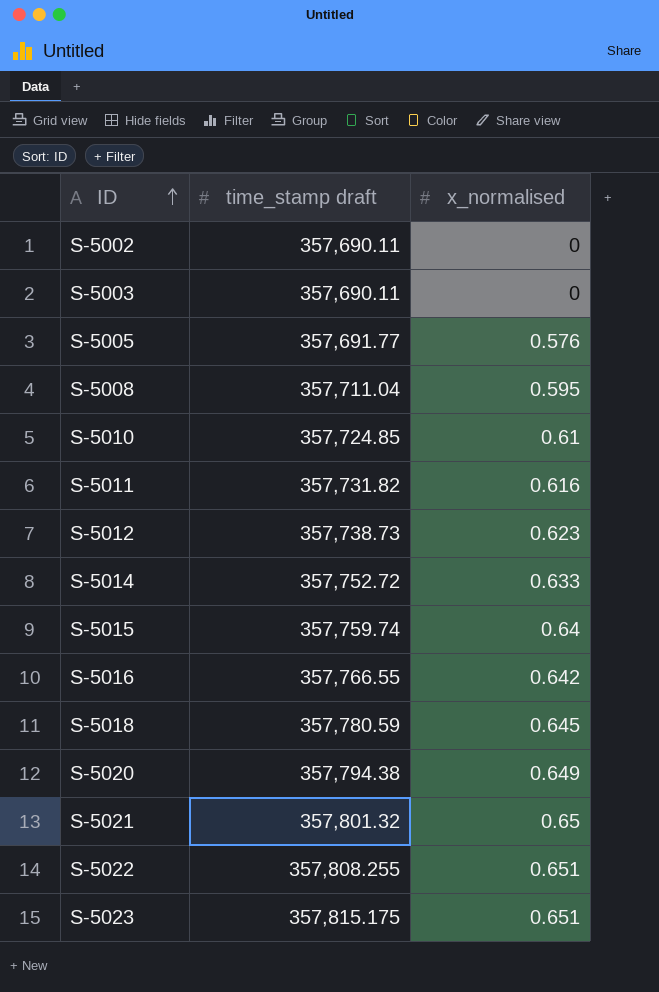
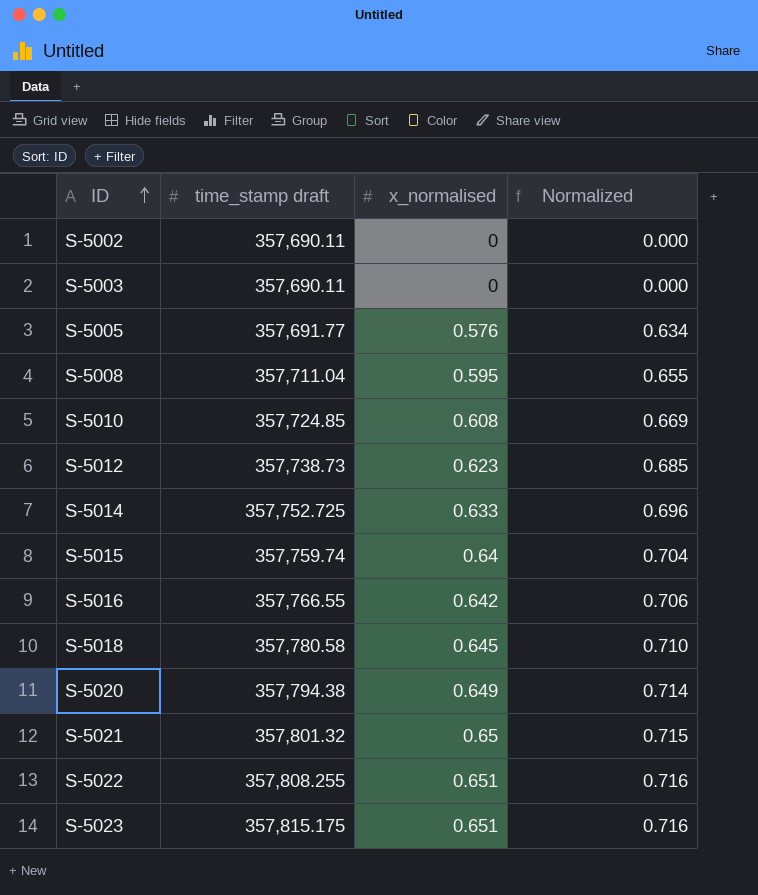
column Normalized | formula: none -> [x_normalised] * 1.1
row S-5011: 357,731.82 | 0.616 -> none
S-5010 | x_normalised: 0.61 -> 0.608
S-5014 | time_stamp draft: 357,752.72 -> 357,752.725
S-5018 | time_stamp draft: 357,780.59 -> 357,780.58

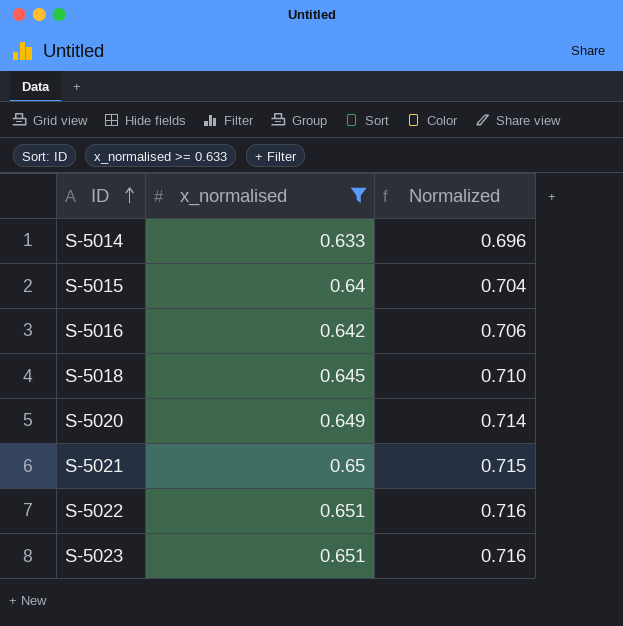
filter: none -> x_normalised >= 0.633
column time_stamp draft | position: 2 -> none

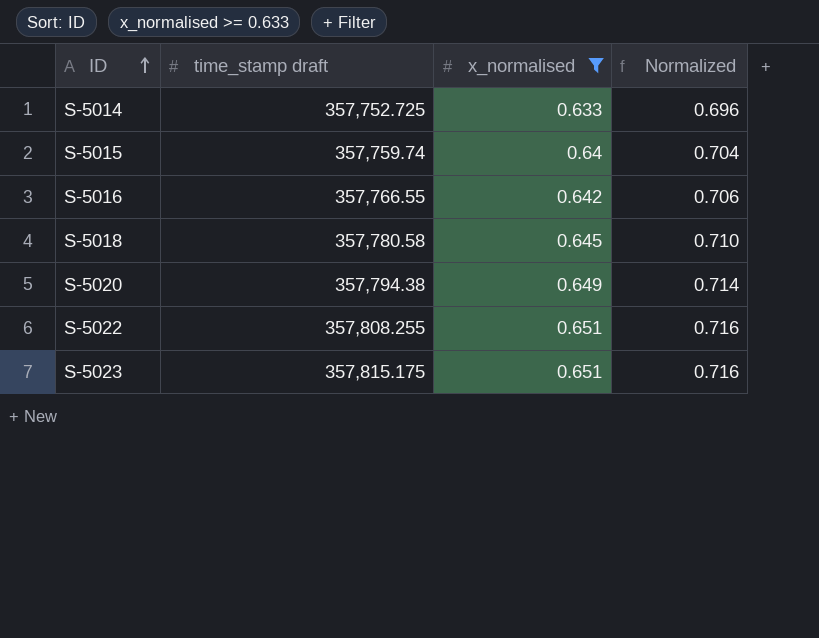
column time_stamp draft | position: none -> 2
row S-5021: 0.65 | 0.715 -> none

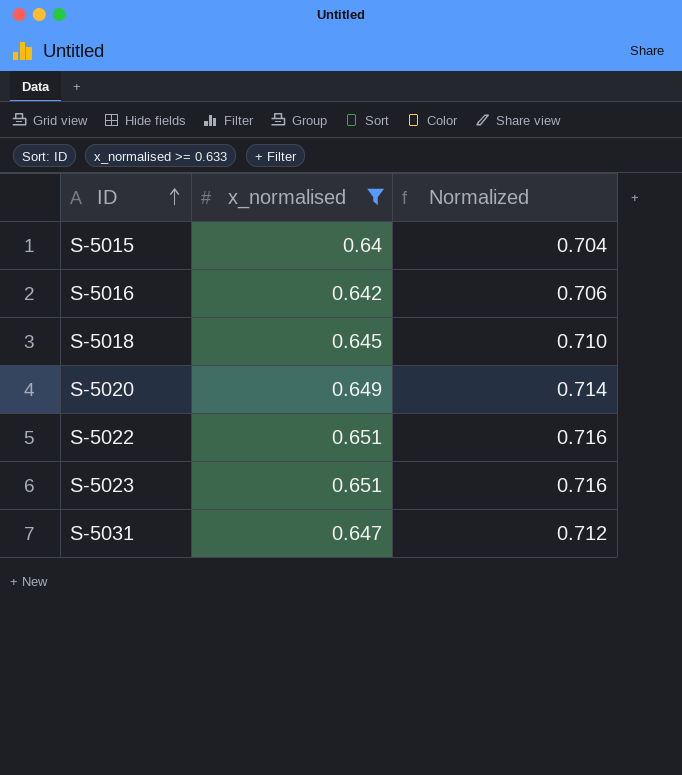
column time_stamp draft | position: 2 -> none
row S-5014: 357,752.725 | 0.633 | 0.696 -> none
row S-5031: none -> 0.647 | 0.712

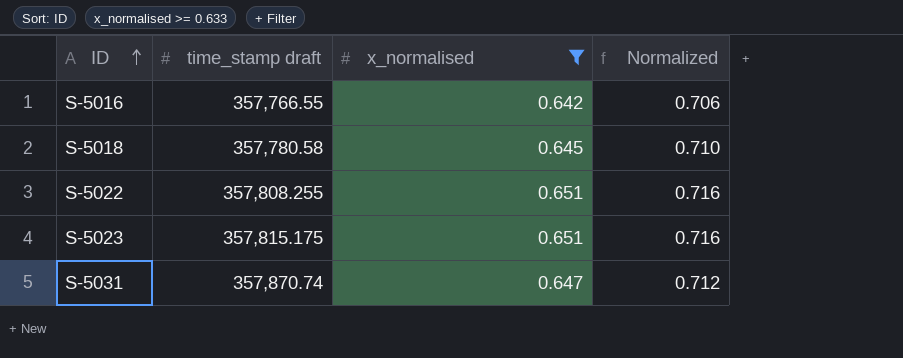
column time_stamp draft | position: none -> 2
row S-5015: 0.64 | 0.704 -> none
row S-5020: 0.649 | 0.714 -> none

